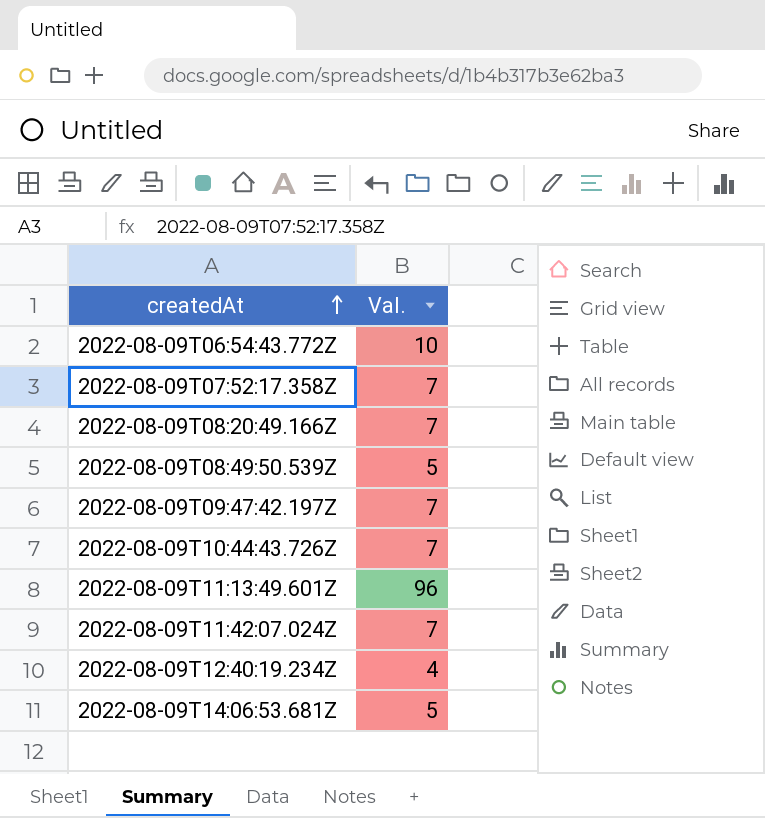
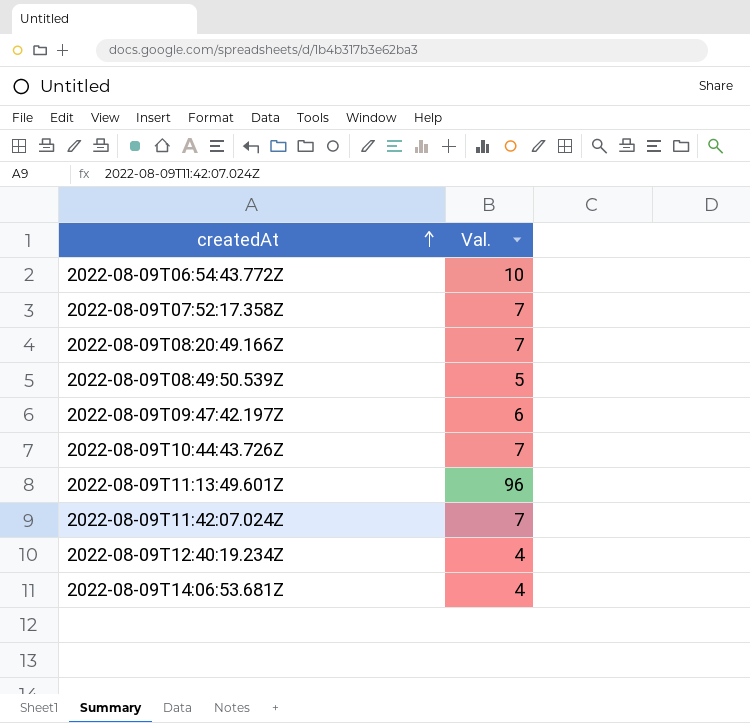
2022-08-09T09:47:42.197Z | Val.: 7 -> 6
2022-08-09T14:06:53.681Z | Val.: 5 -> 4

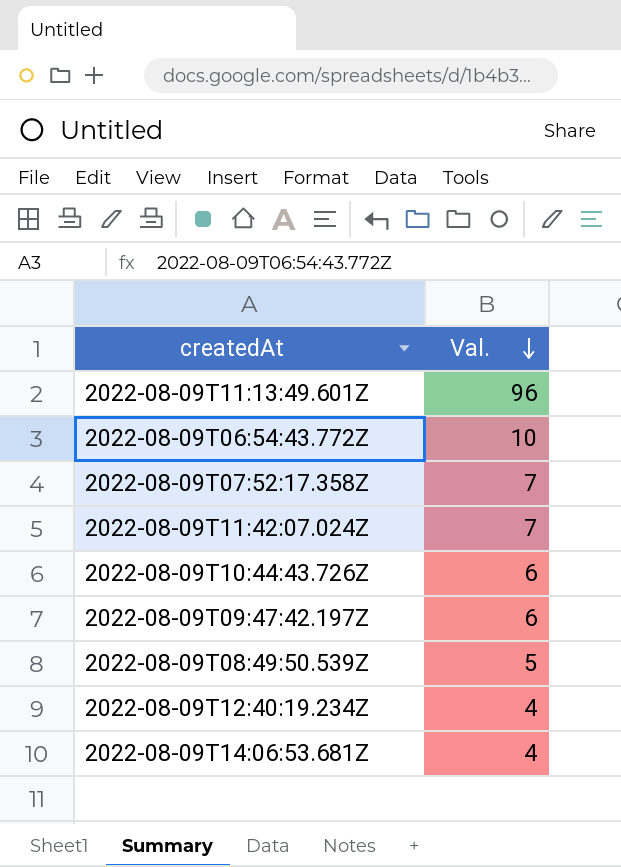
row order: createdAt ascending -> Val. descending
row 2022-08-09T08:20:49.166Z: 7 -> none
2022-08-09T10:44:43.726Z | Val.: 7 -> 6

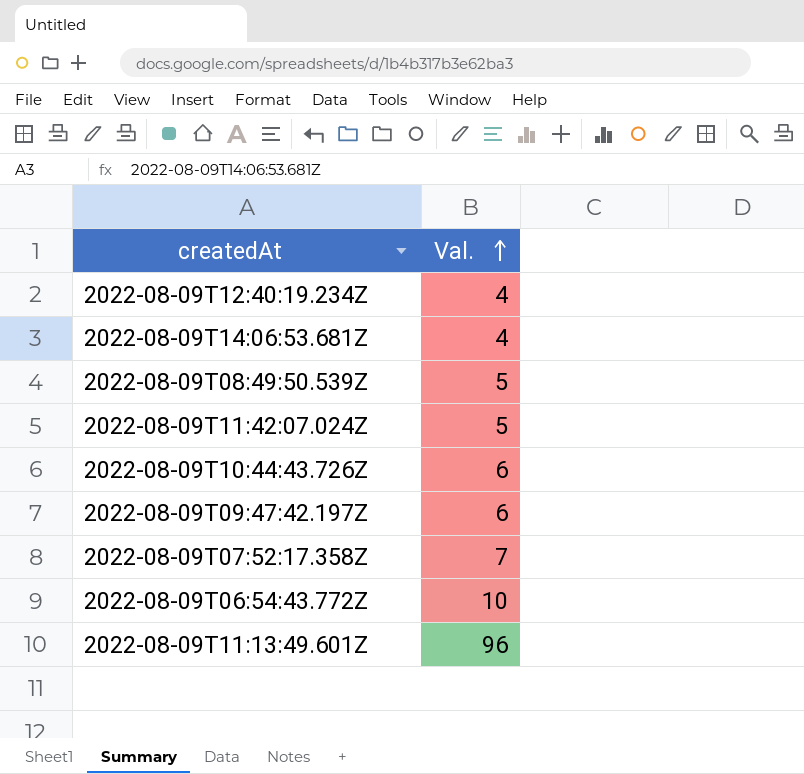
row order: Val. descending -> Val. ascending
2022-08-09T11:42:07.024Z | Val.: 7 -> 5

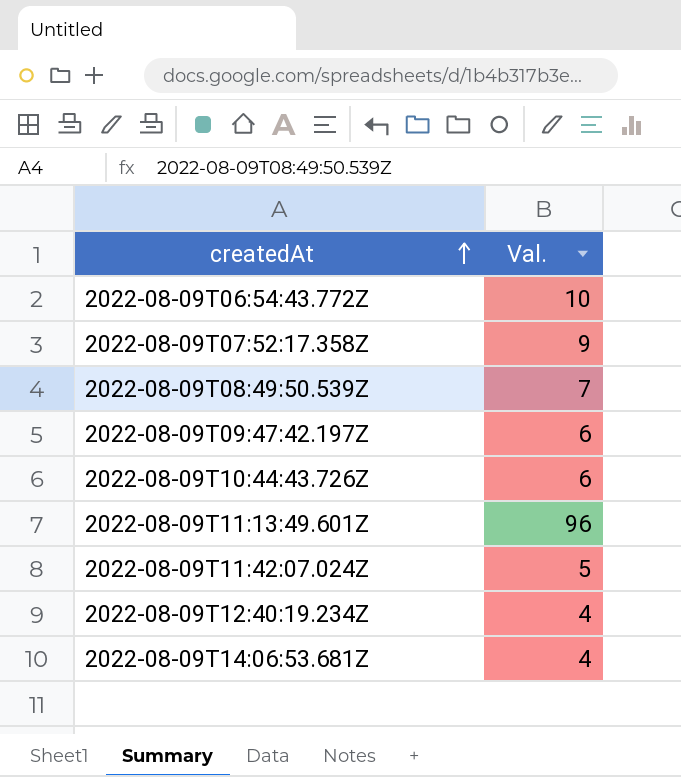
row order: Val. ascending -> createdAt ascending
2022-08-09T07:52:17.358Z | Val.: 7 -> 9
2022-08-09T08:49:50.539Z | Val.: 5 -> 7

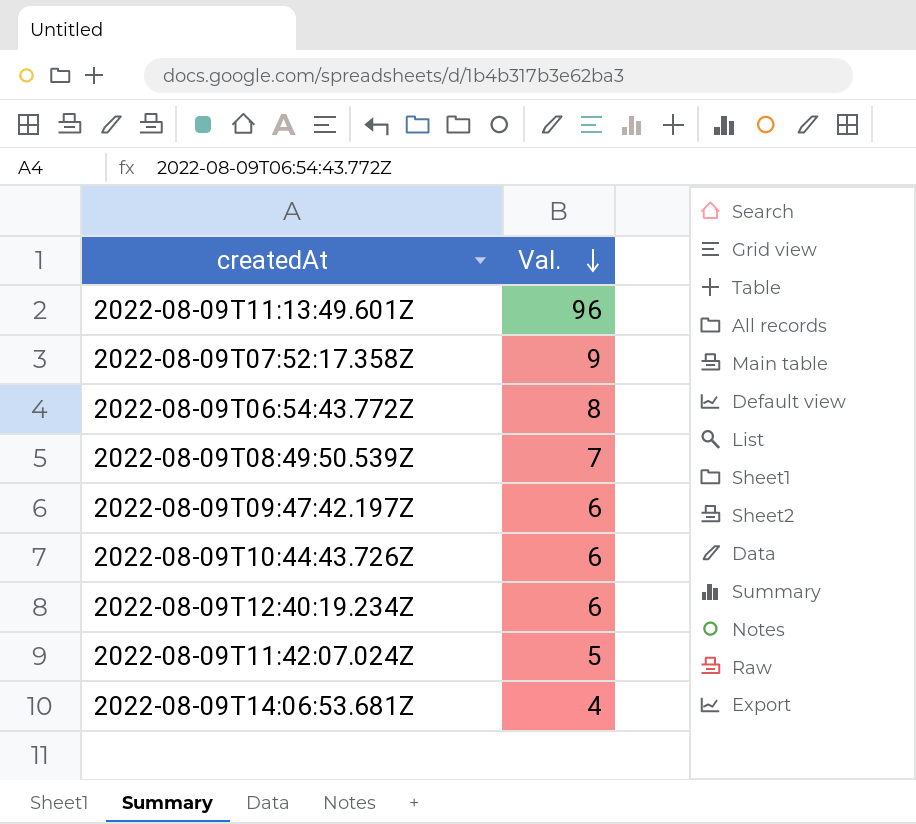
row order: createdAt ascending -> Val. descending
2022-08-09T06:54:43.772Z | Val.: 10 -> 8
2022-08-09T12:40:19.234Z | Val.: 4 -> 6

